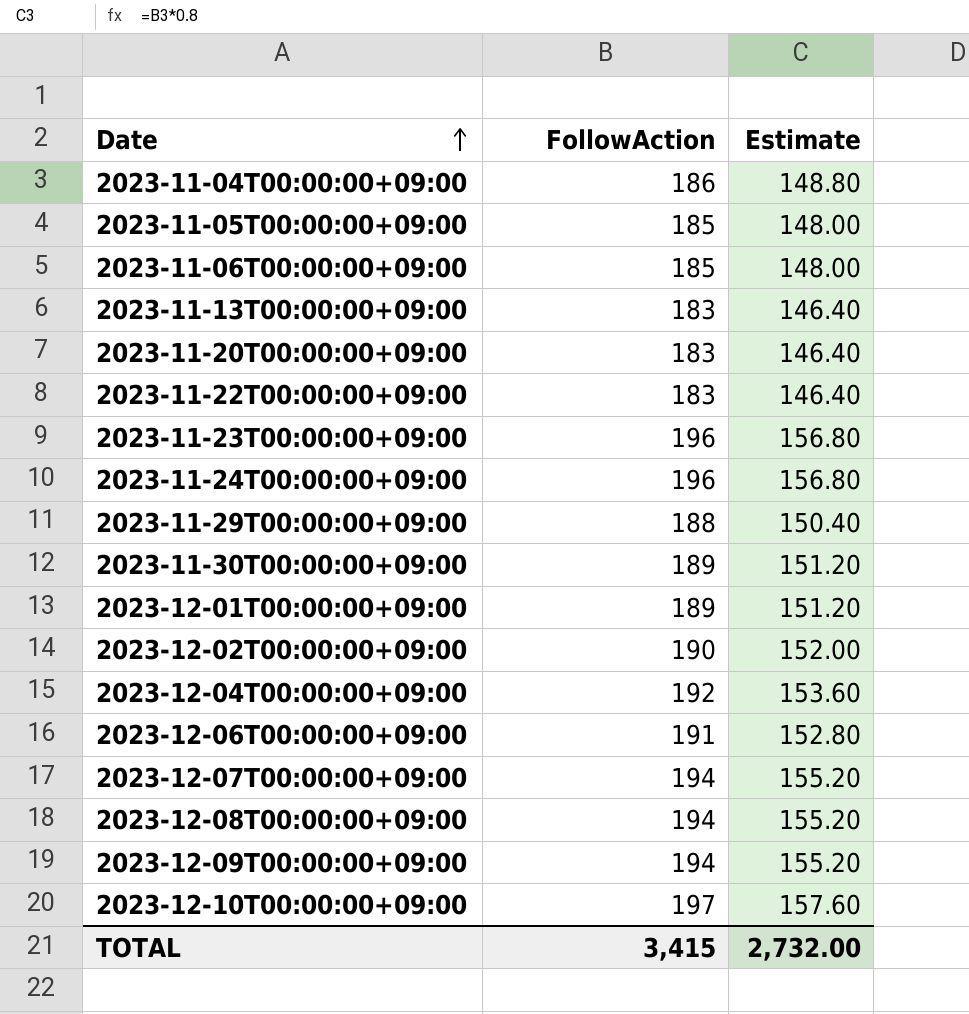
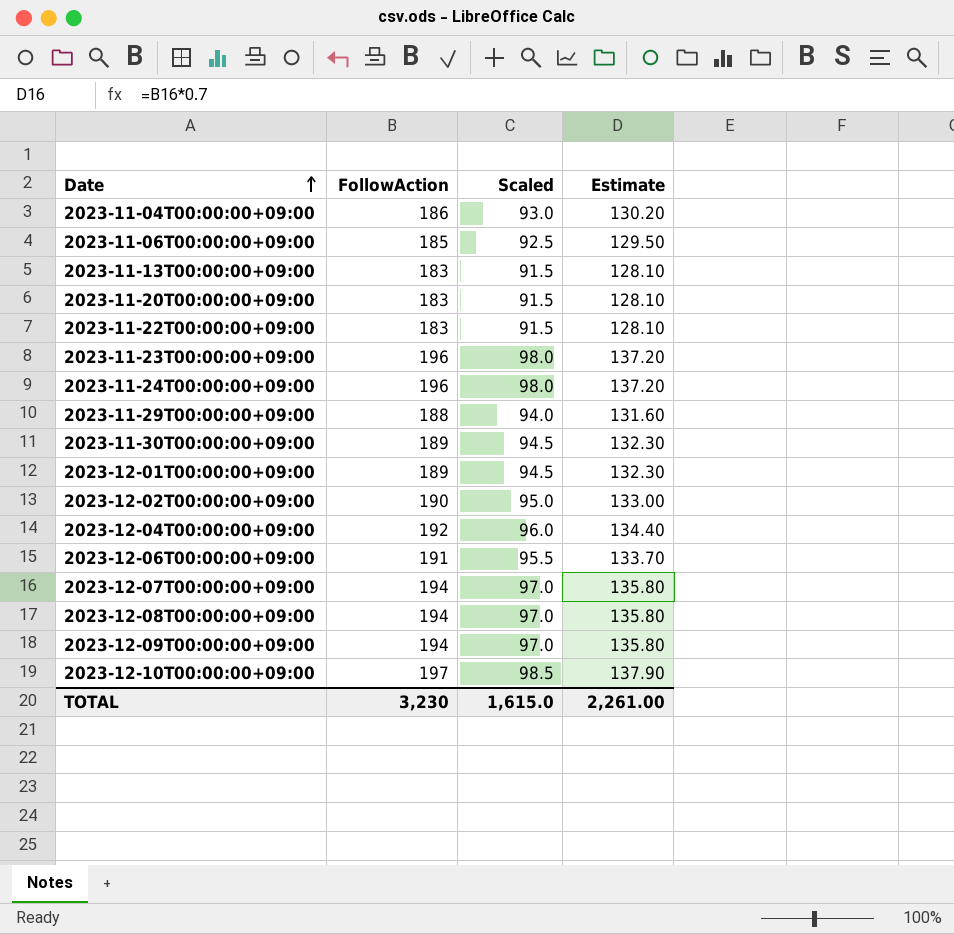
column Scaled | formula: none -> [FollowAction] * 0.5
column Estimate | formula: [FollowAction] * 0.8 -> [FollowAction] * 0.7
row 2023-11-05T00:00:00+09:00: 185 | 148.00 -> none
TOTAL | FollowAction: 3,415 -> 3,230
TOTAL | Estimate: 2,732.00 -> 2,261.00

